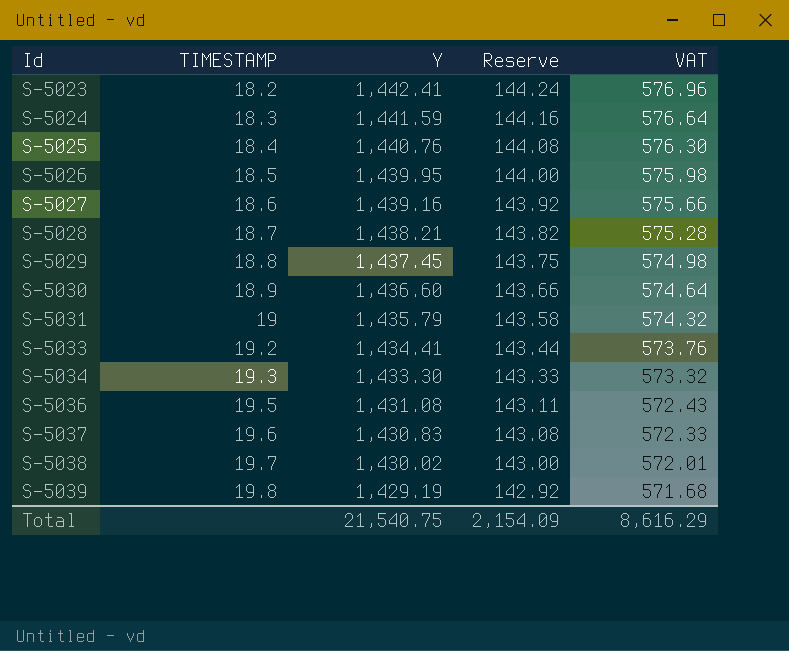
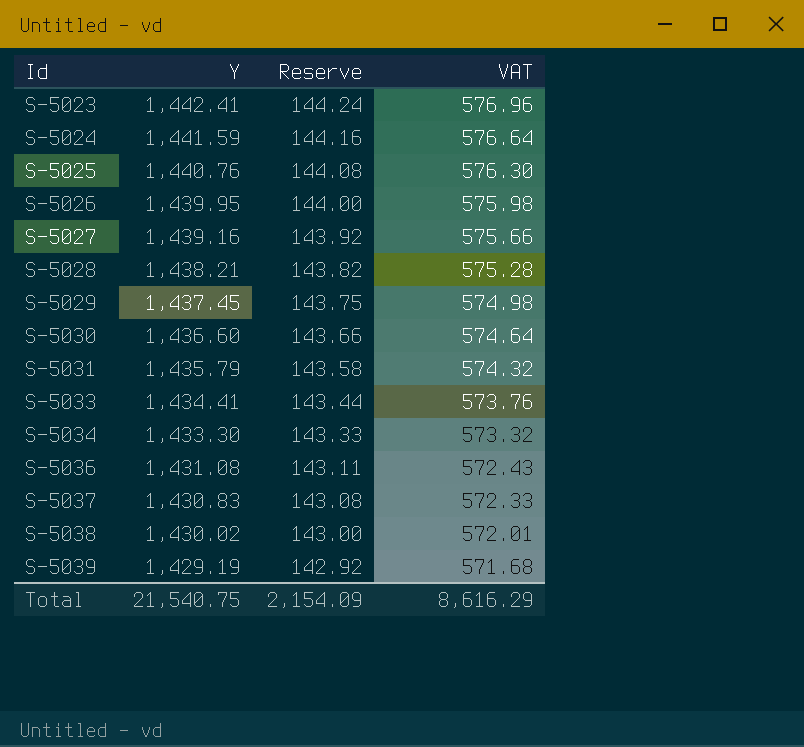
column TIMESTAMP | position: 2 -> none

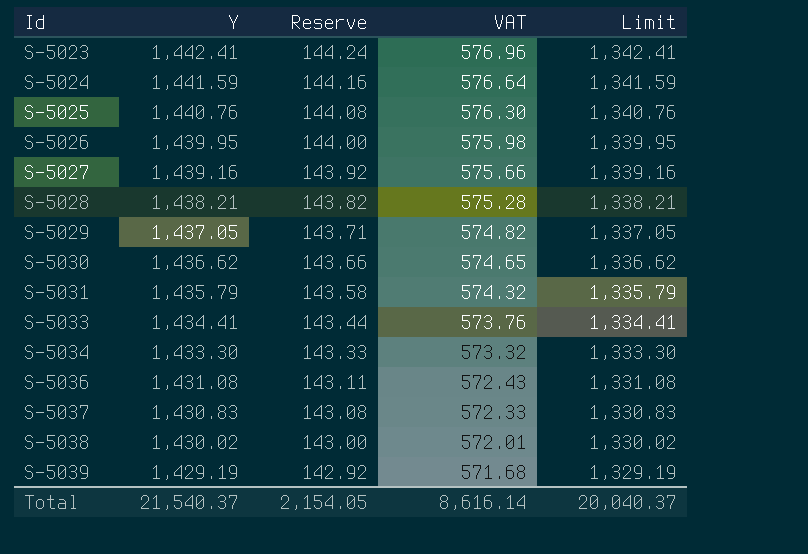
column Limit | formula: none -> [Y] - 100
S-5029 | Y: 1,437.45 -> 1,437.05
S-5029 | Reserve: 143.75 -> 143.71
S-5029 | VAT: 574.98 -> 574.82
S-5030 | Y: 1,436.60 -> 1,436.62
S-5030 | VAT: 574.64 -> 574.65
Total | Y: 21,540.75 -> 21,540.37
Total | Reserve: 2,154.09 -> 2,154.05
Total | VAT: 8,616.29 -> 8,616.14

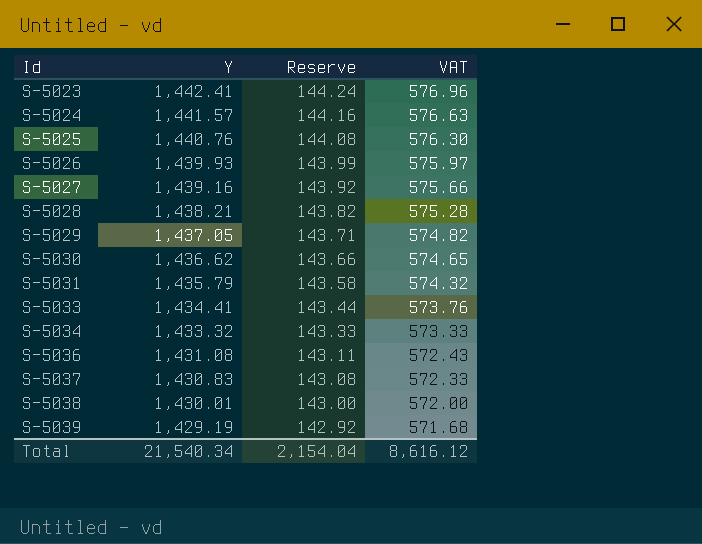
column Limit | formula: [Y] - 100 -> none
S-5024 | Y: 1,441.59 -> 1,441.57
S-5024 | VAT: 576.64 -> 576.63
S-5026 | Y: 1,439.95 -> 1,439.93
S-5026 | Reserve: 144.00 -> 143.99
S-5026 | VAT: 575.98 -> 575.97
S-5034 | Y: 1,433.30 -> 1,433.32
S-5034 | VAT: 573.32 -> 573.33
S-5038 | Y: 1,430.02 -> 1,430.01
S-5038 | VAT: 572.01 -> 572.00
Total | Y: 21,540.37 -> 21,540.34
Total | Reserve: 2,154.05 -> 2,154.04
Total | VAT: 8,616.14 -> 8,616.12

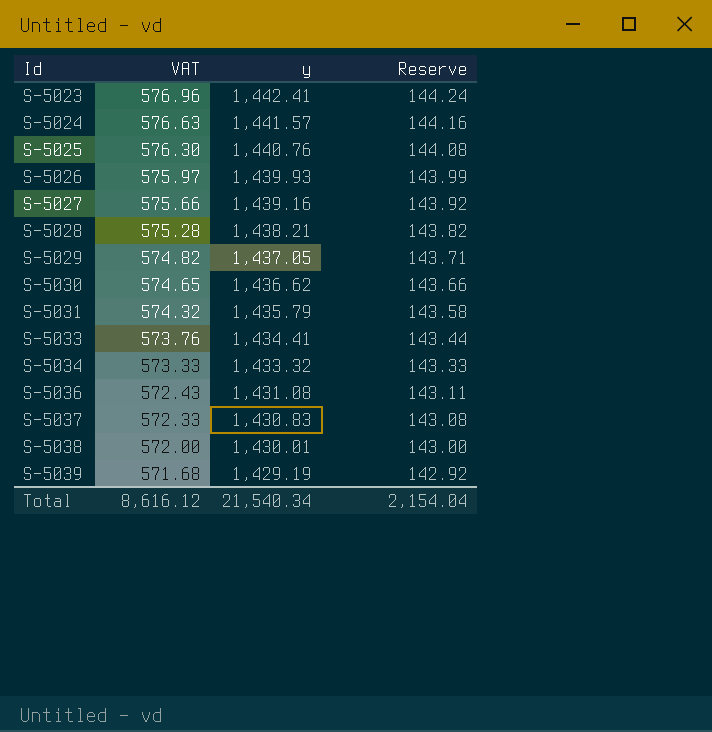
column VAT | position: 4 -> 2
column name: Y -> y

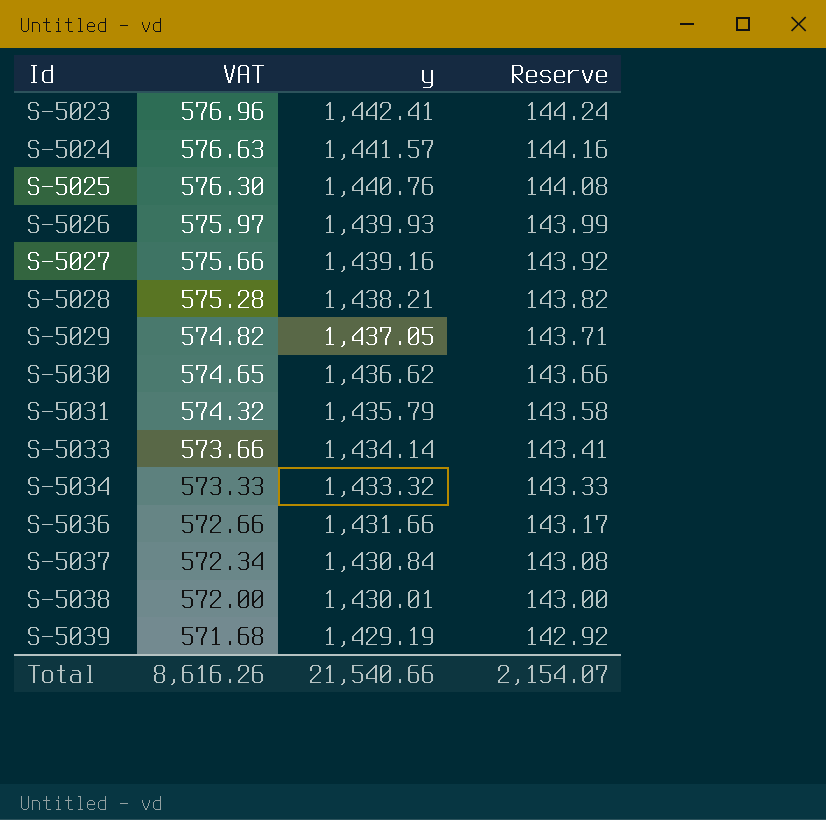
S-5033 | VAT: 573.76 -> 573.66
S-5033 | y: 1,434.41 -> 1,434.14
S-5033 | Reserve: 143.44 -> 143.41
S-5036 | VAT: 572.43 -> 572.66
S-5036 | y: 1,431.08 -> 1,431.66
S-5036 | Reserve: 143.11 -> 143.17
S-5037 | VAT: 572.33 -> 572.34
S-5037 | y: 1,430.83 -> 1,430.84
Total | VAT: 8,616.12 -> 8,616.26
Total | y: 21,540.34 -> 21,540.66
Total | Reserve: 2,154.04 -> 2,154.07

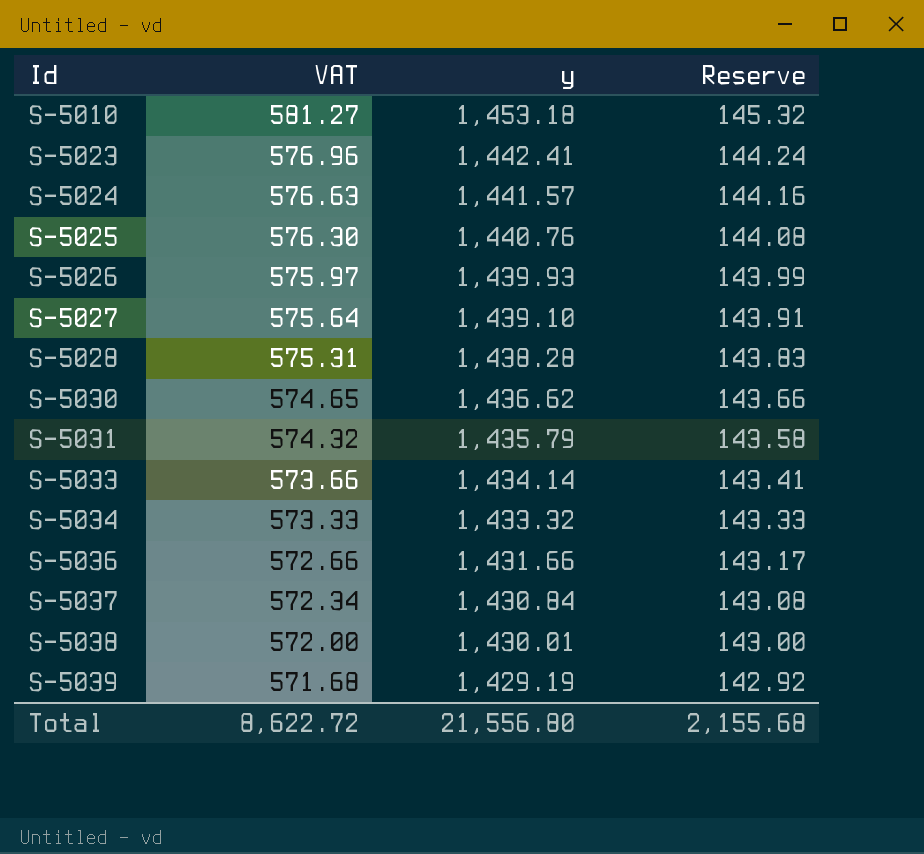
row S-5029: 574.82 | 1,437.05 | 143.71 -> none
row S-5010: none -> 581.27 | 1,453.18 | 145.32
S-5027 | VAT: 575.66 -> 575.64
S-5027 | y: 1,439.16 -> 1,439.10
S-5027 | Reserve: 143.92 -> 143.91
S-5028 | VAT: 575.28 -> 575.31
S-5028 | y: 1,438.21 -> 1,438.28
S-5028 | Reserve: 143.82 -> 143.83
Total | VAT: 8,616.26 -> 8,622.72
Total | y: 21,540.66 -> 21,556.80
Total | Reserve: 2,154.07 -> 2,155.68

